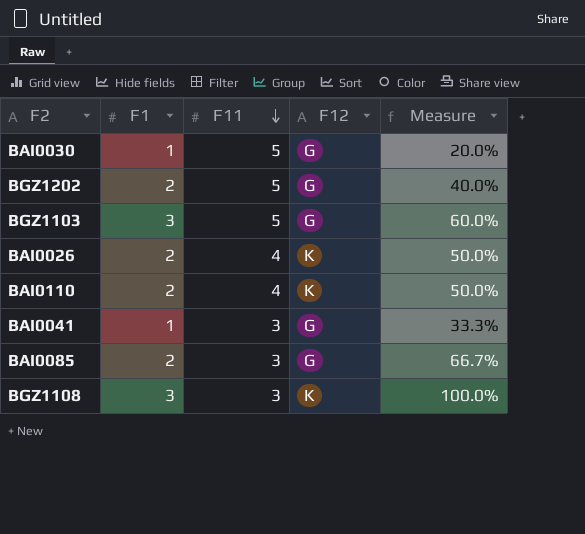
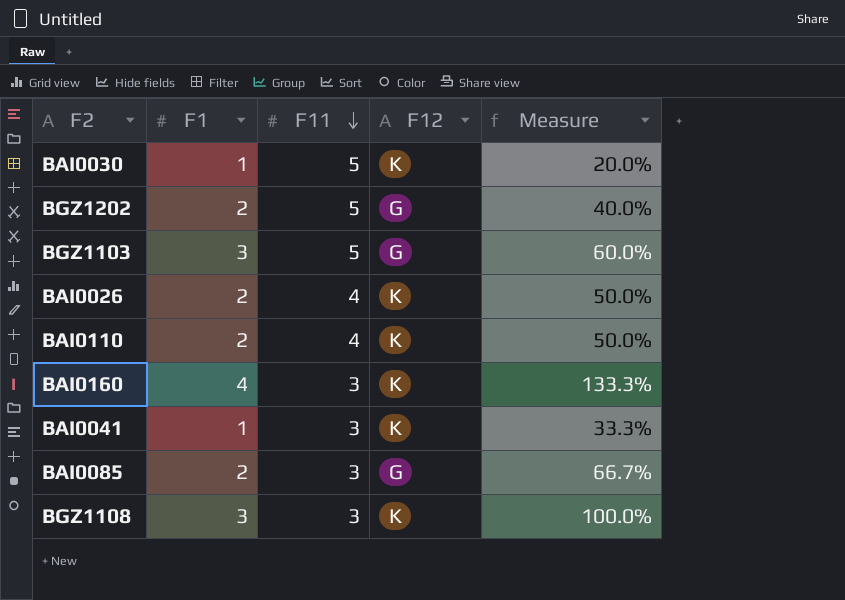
BAI0030 | F12: G -> K
row BAI0160: none -> 4 | 3 | K | 133.3%
BAI0041 | F12: G -> K

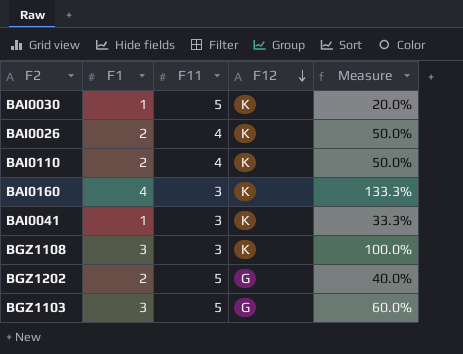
row order: F11 descending -> F12 descending
row BAI0085: 2 | 3 | G | 66.7% -> none

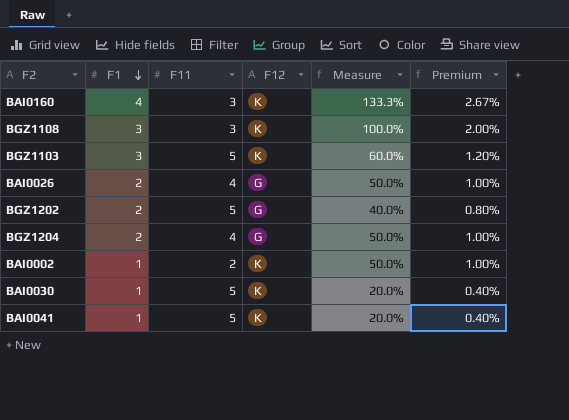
row order: F12 descending -> F1 descending
column Premium | formula: none -> [Measure] * 0.02
row BAI0110: 2 | 4 | K | 50.0% -> none
BGZ1103 | F12: G -> K
BAI0026 | F12: K -> G
row BGZ1204: none -> 2 | 4 | G | 50.0% | 1.00%
row BAI0002: none -> 1 | 2 | K | 50.0% | 1.00%
BAI0041 | F11: 3 -> 5
BAI0041 | Measure: 33.3% -> 20.0%

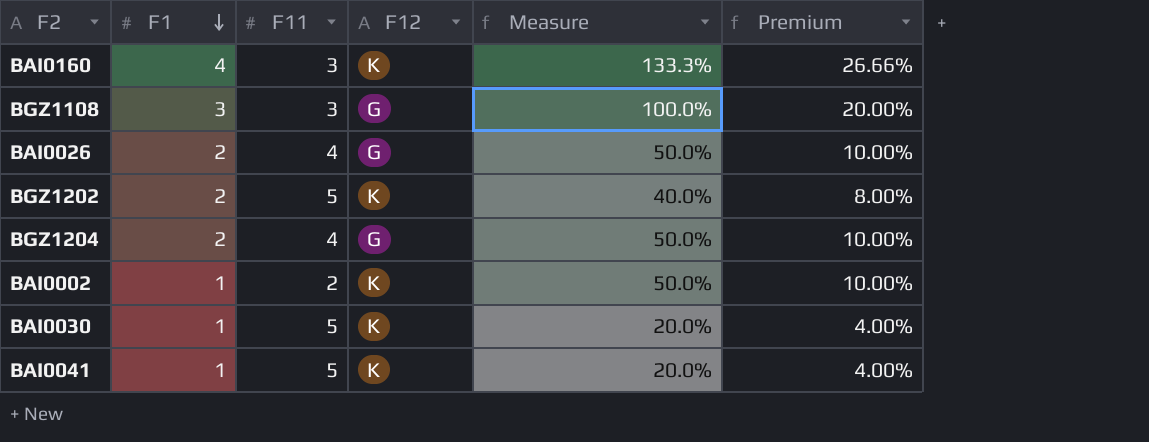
column Premium | formula: [Measure] * 0.02 -> [Measure] * 0.2
row BGZ1103: 3 | 5 | K | 60.0% | 1.20% -> none
BGZ1108 | F12: K -> G
BGZ1202 | F12: G -> K

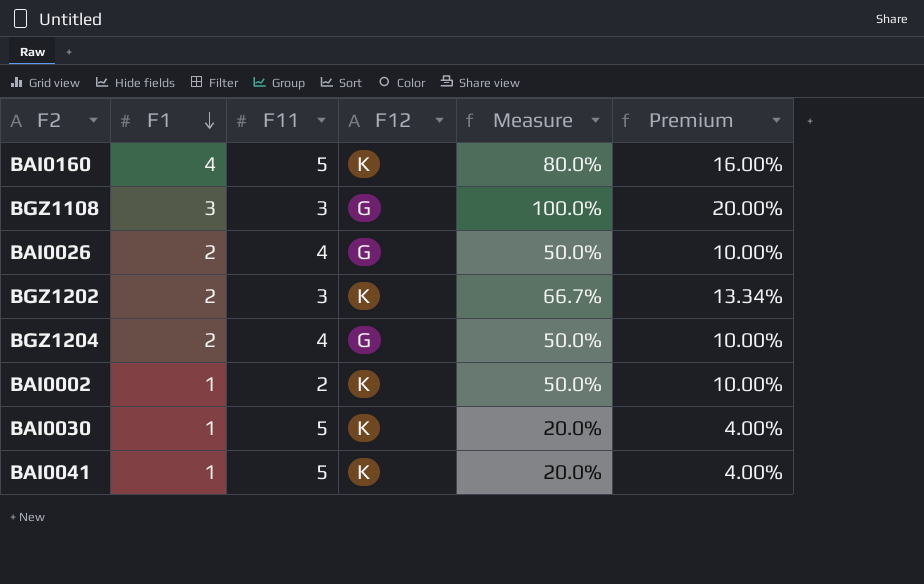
BAI0160 | F11: 3 -> 5
BAI0160 | Measure: 133.3% -> 80.0%
BAI0160 | Premium: 26.66% -> 16.00%
BGZ1202 | F11: 5 -> 3
BGZ1202 | Measure: 40.0% -> 66.7%
BGZ1202 | Premium: 8.00% -> 13.34%

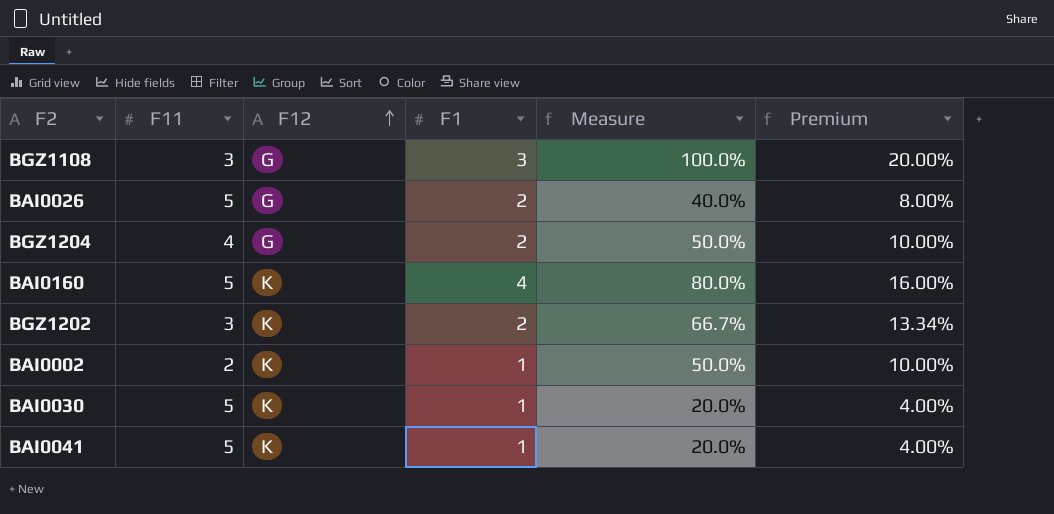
row order: F1 descending -> F12 ascending
column F1 | position: 2 -> 4
BAI0026 | F11: 4 -> 5
BAI0026 | Measure: 50.0% -> 40.0%
BAI0026 | Premium: 10.00% -> 8.00%

